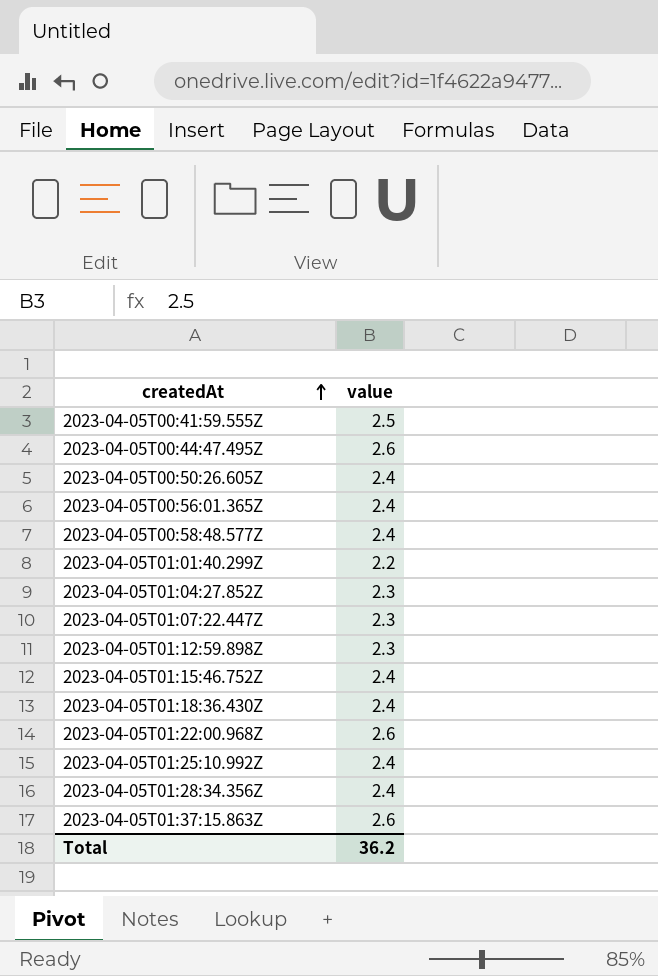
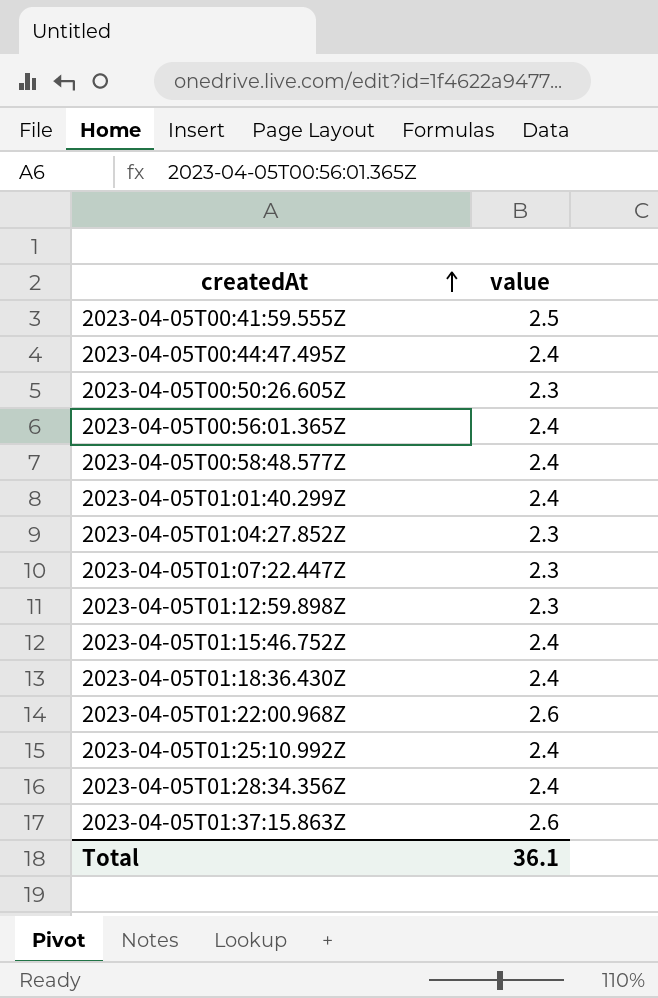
2023-04-05T00:44:47.495Z | value: 2.6 -> 2.4
2023-04-05T00:50:26.605Z | value: 2.4 -> 2.3
2023-04-05T01:01:40.299Z | value: 2.2 -> 2.4
Total | value: 36.2 -> 36.1

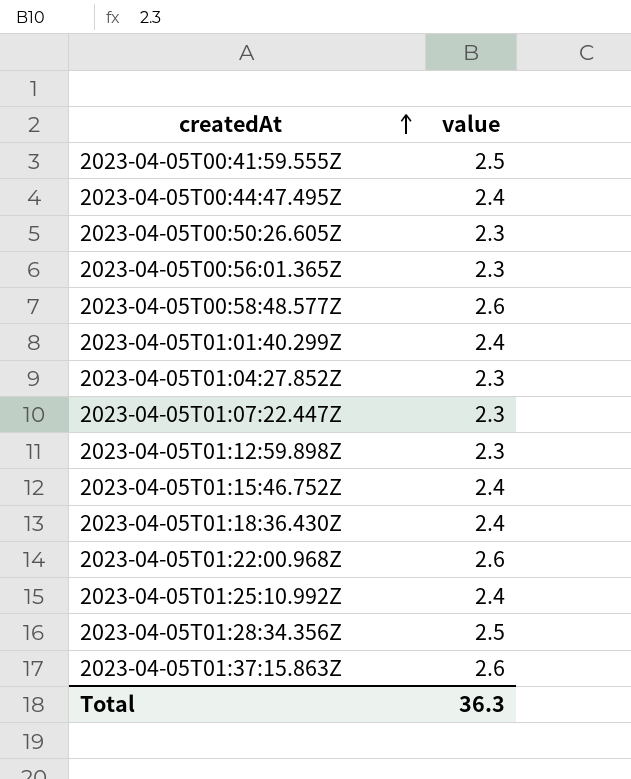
2023-04-05T00:56:01.365Z | value: 2.4 -> 2.3
2023-04-05T00:58:48.577Z | value: 2.4 -> 2.6
2023-04-05T01:28:34.356Z | value: 2.4 -> 2.5
Total | value: 36.1 -> 36.3

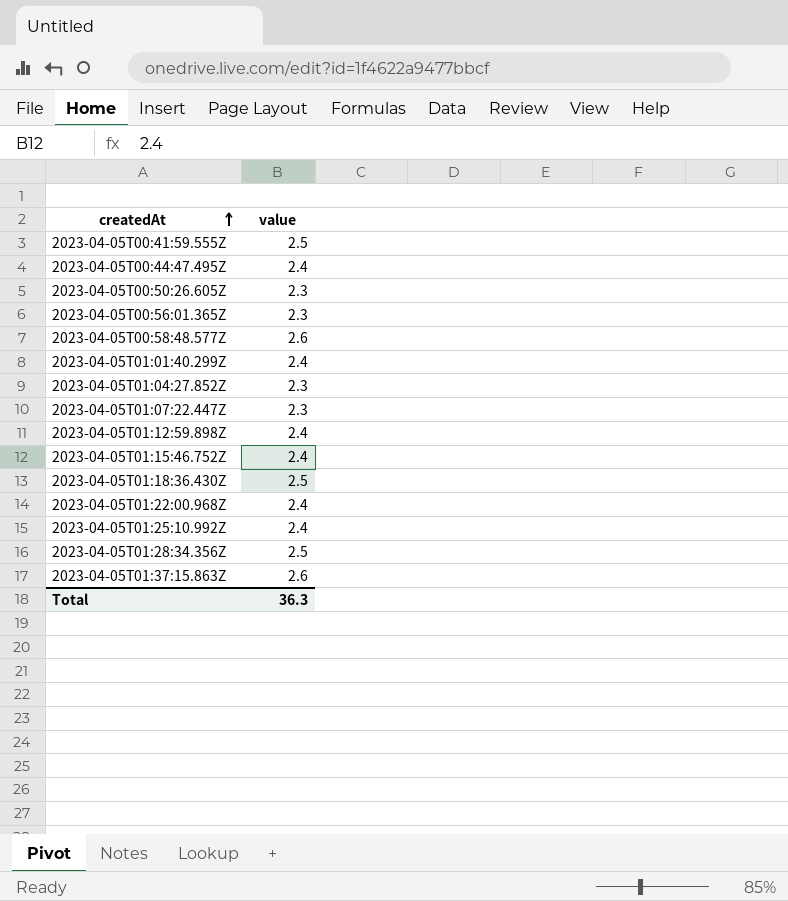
2023-04-05T01:12:59.898Z | value: 2.3 -> 2.4
2023-04-05T01:18:36.430Z | value: 2.4 -> 2.5
2023-04-05T01:22:00.968Z | value: 2.6 -> 2.4

